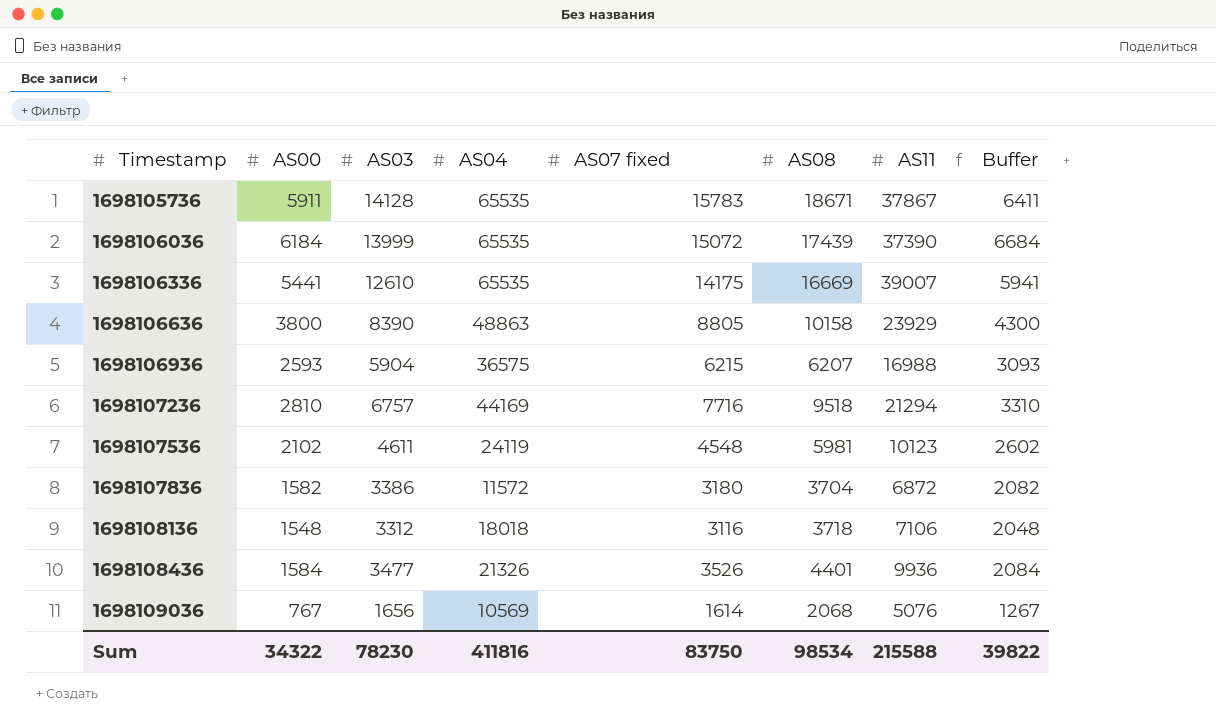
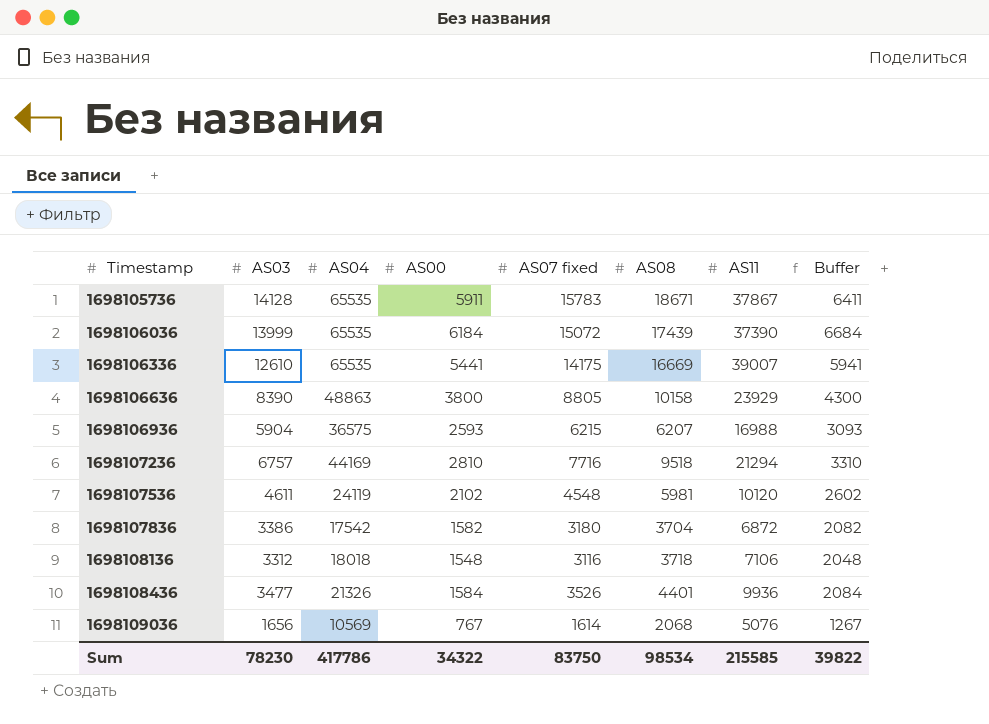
column AS00 | position: 2 -> 4
1698107536 | AS11: 10123 -> 10120
1698107836 | AS04: 11572 -> 17542
Sum | AS04: 411816 -> 417786
Sum | AS11: 215588 -> 215585

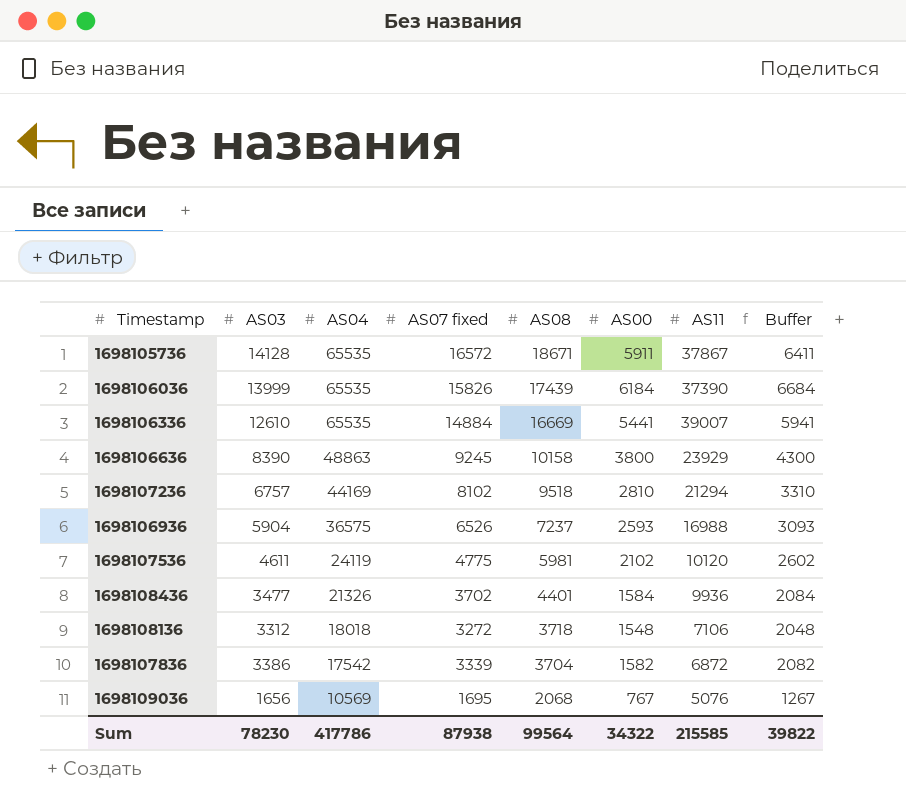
row order: Timestamp ascending -> AS04 descending
column AS00 | position: 4 -> 6
1698105736 | AS07 fixed: 15783 -> 16572
1698106036 | AS07 fixed: 15072 -> 15826
1698106336 | AS07 fixed: 14175 -> 14884
1698106636 | AS07 fixed: 8805 -> 9245
1698107236 | AS07 fixed: 7716 -> 8102
1698106936 | AS07 fixed: 6215 -> 6526
1698106936 | AS08: 6207 -> 7237
1698107536 | AS07 fixed: 4548 -> 4775
1698108436 | AS07 fixed: 3526 -> 3702
1698108136 | AS07 fixed: 3116 -> 3272
1698107836 | AS07 fixed: 3180 -> 3339
1698109036 | AS07 fixed: 1614 -> 1695
Sum | AS07 fixed: 83750 -> 87938
Sum | AS08: 98534 -> 99564

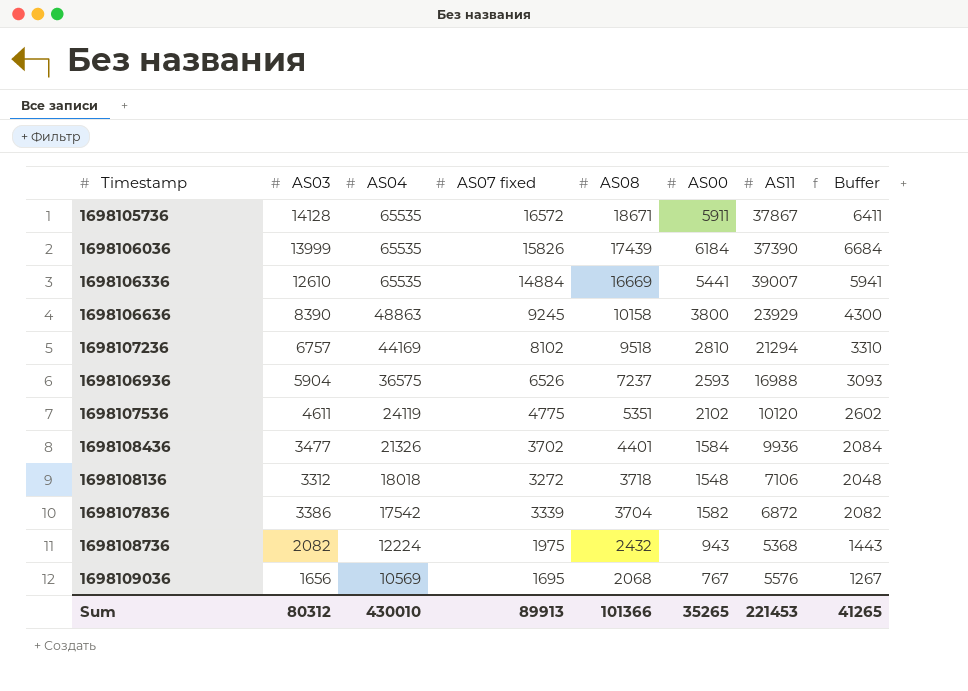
1698107536 | AS08: 5981 -> 5351
row 1698108736: none -> 2082 | 12224 | 1975 | 2432 | 943 | 5368 | 1443
1698109036 | AS11: 5076 -> 5576
Sum | AS03: 78230 -> 80312
Sum | AS04: 417786 -> 430010
Sum | AS07 fixed: 87938 -> 89913
Sum | AS08: 99564 -> 101366
Sum | AS00: 34322 -> 35265
Sum | AS11: 215585 -> 221453
Sum | Buffer: 39822 -> 41265

